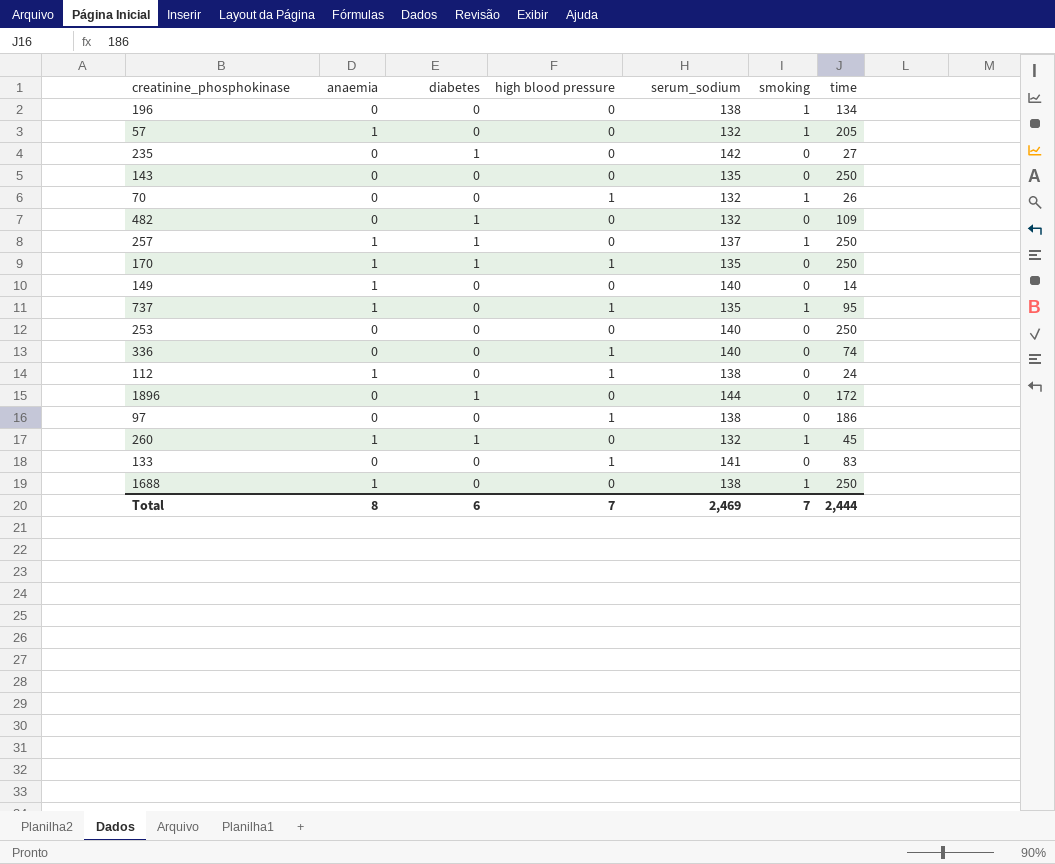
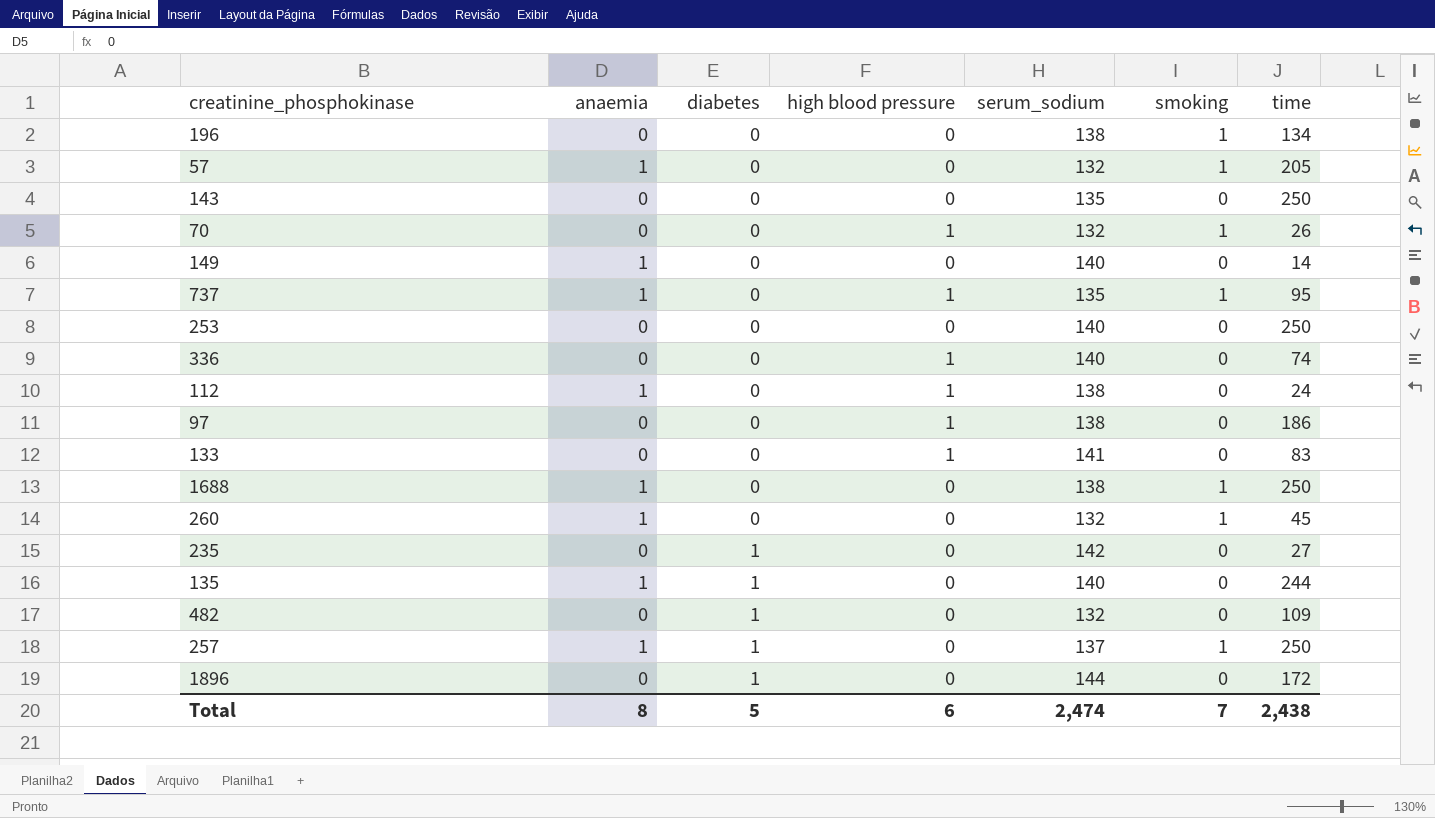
row order: none -> diabetes ascending
row 170: 1 | 1 | 1 | 135 | 0 | 250 -> none
260 | diabetes: 1 -> 0
row 135: none -> 1 | 1 | 0 | 140 | 0 | 244
Total | diabetes: 6 -> 5
Total | high blood pressure: 7 -> 6
Total | serum_sodium: 2,469 -> 2,474
Total | time: 2,444 -> 2,438

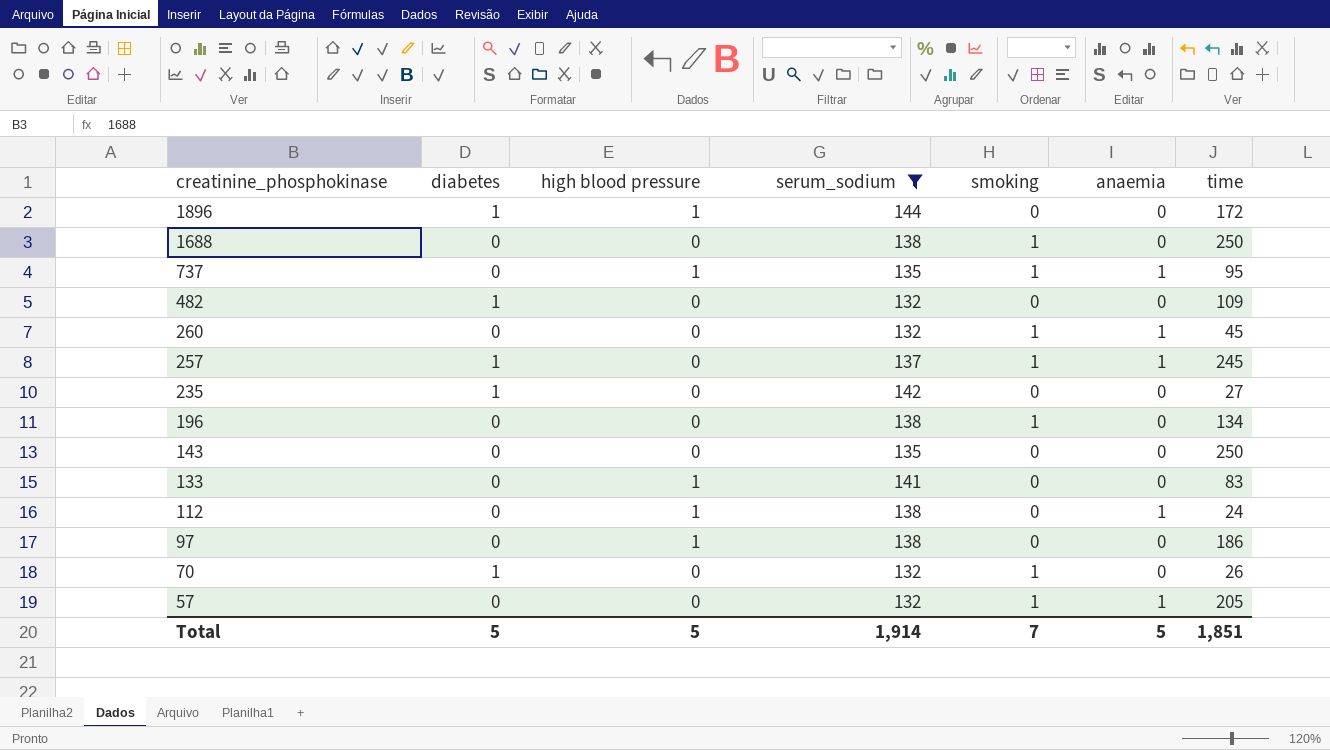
filter: none -> serum_sodium != 140
row order: diabetes ascending -> creatinine_phosphokinase descending
column anaemia | position: 2 -> 6
1896 | high blood pressure: 0 -> 1
1688 | anaemia: 1 -> 0
257 | time: 250 -> 245
70 | diabetes: 0 -> 1
70 | high blood pressure: 1 -> 0
Total | high blood pressure: 6 -> 5
Total | serum_sodium: 2,474 -> 1,914
Total | anaemia: 8 -> 5
Total | time: 2,438 -> 1,851

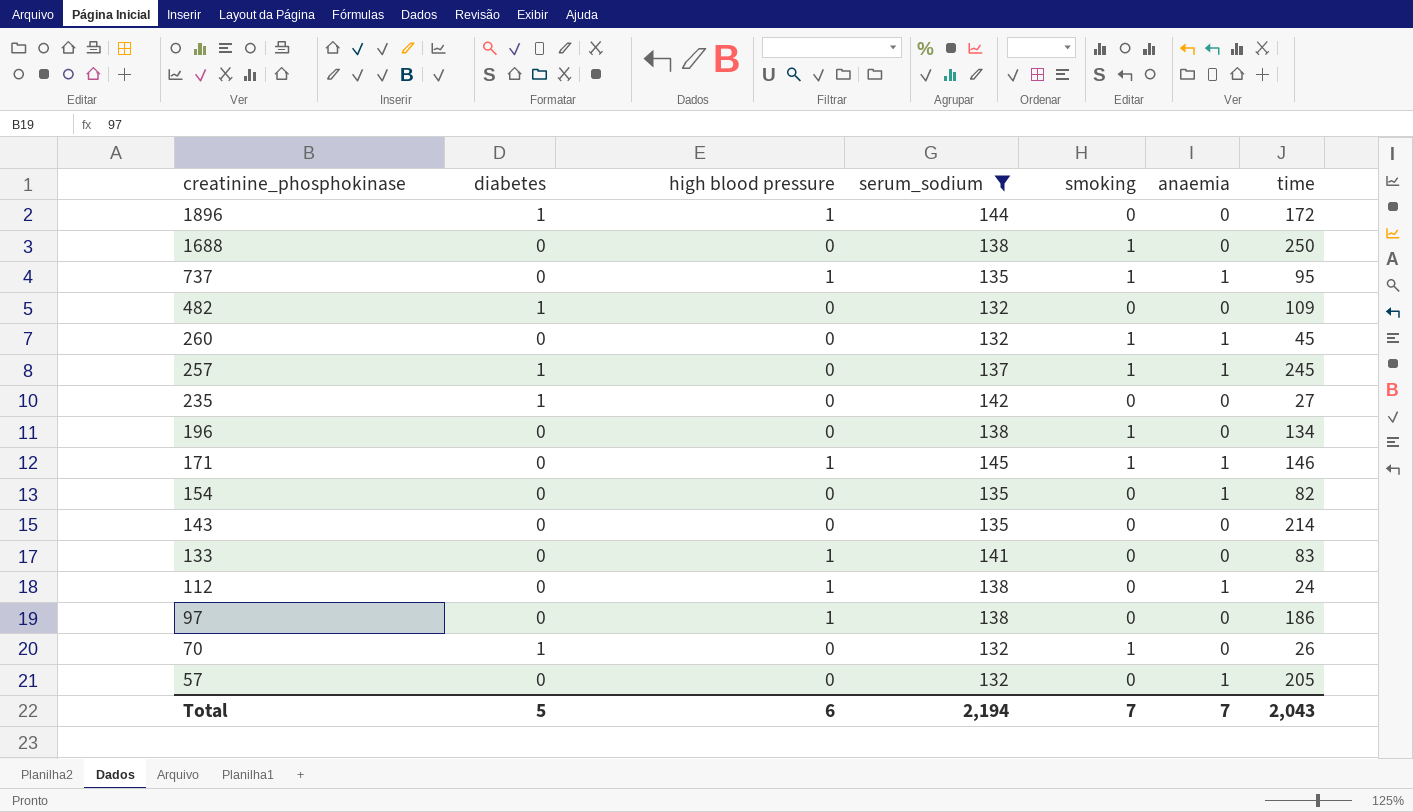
row 171: none -> 0 | 1 | 145 | 1 | 1 | 146
row 154: none -> 0 | 0 | 135 | 0 | 1 | 82
143 | time: 250 -> 214
57 | smoking: 1 -> 0
Total | high blood pressure: 5 -> 6
Total | serum_sodium: 1,914 -> 2,194
Total | anaemia: 5 -> 7
Total | time: 1,851 -> 2,043

